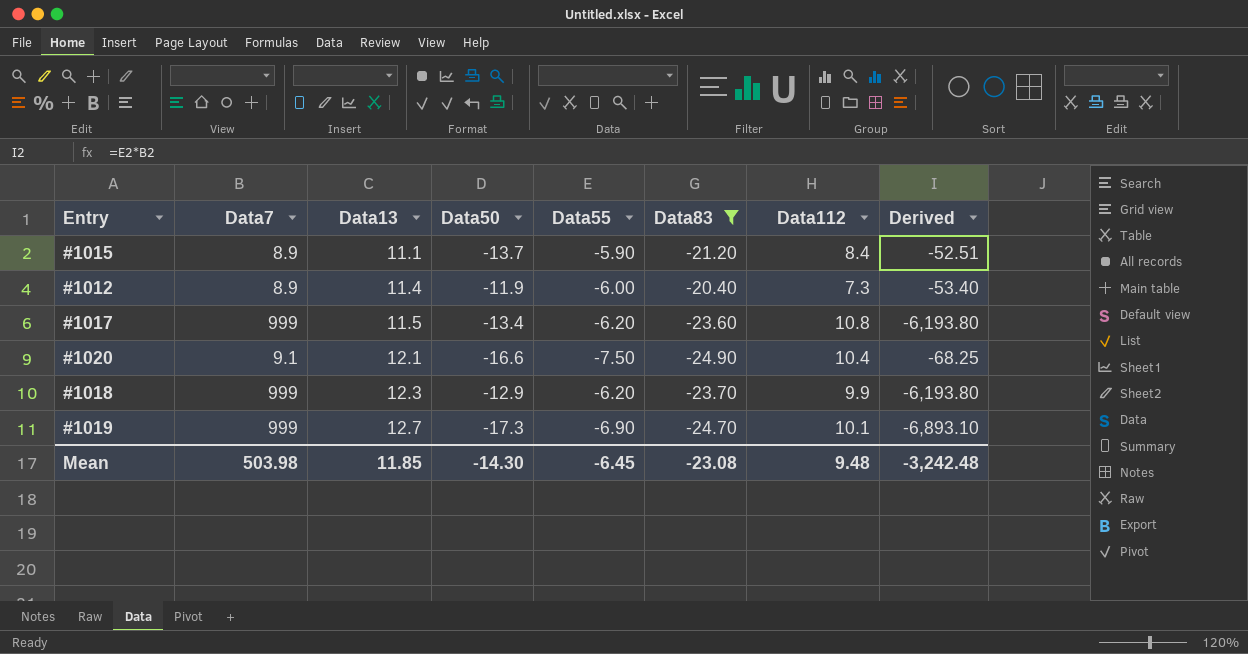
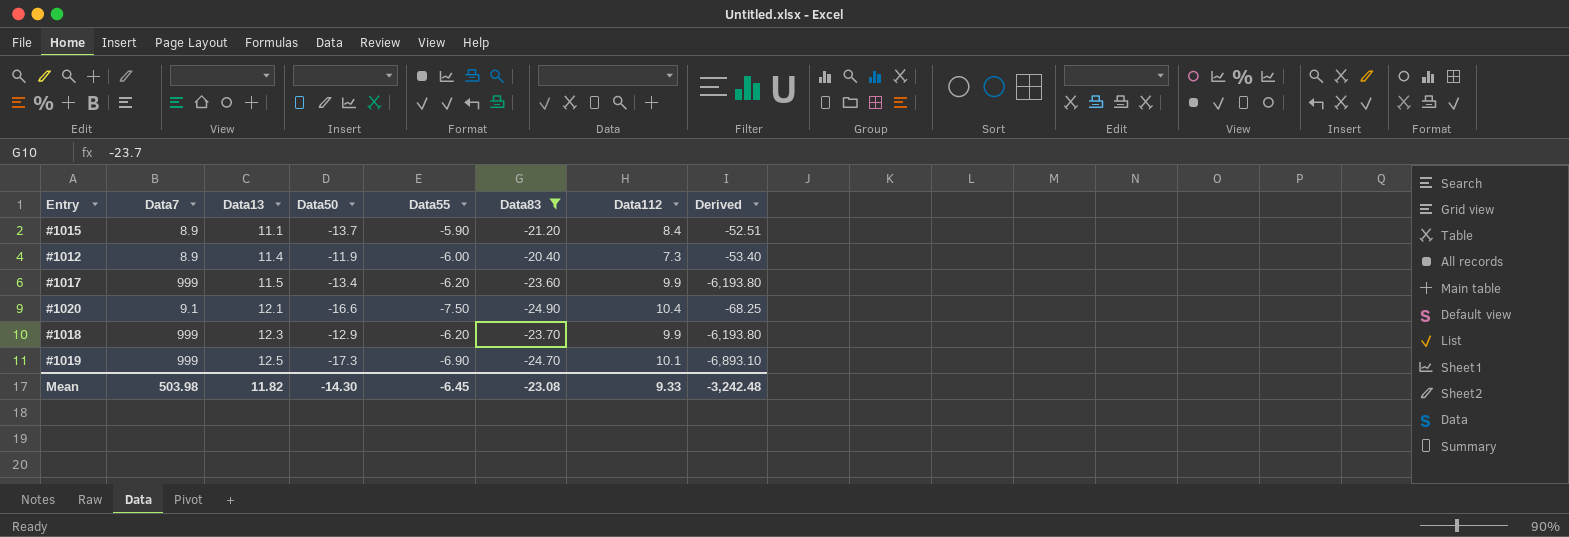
#1017 | Data112: 10.8 -> 9.9
#1019 | Data13: 12.7 -> 12.5
Mean | Data13: 11.85 -> 11.82
Mean | Data112: 9.48 -> 9.33

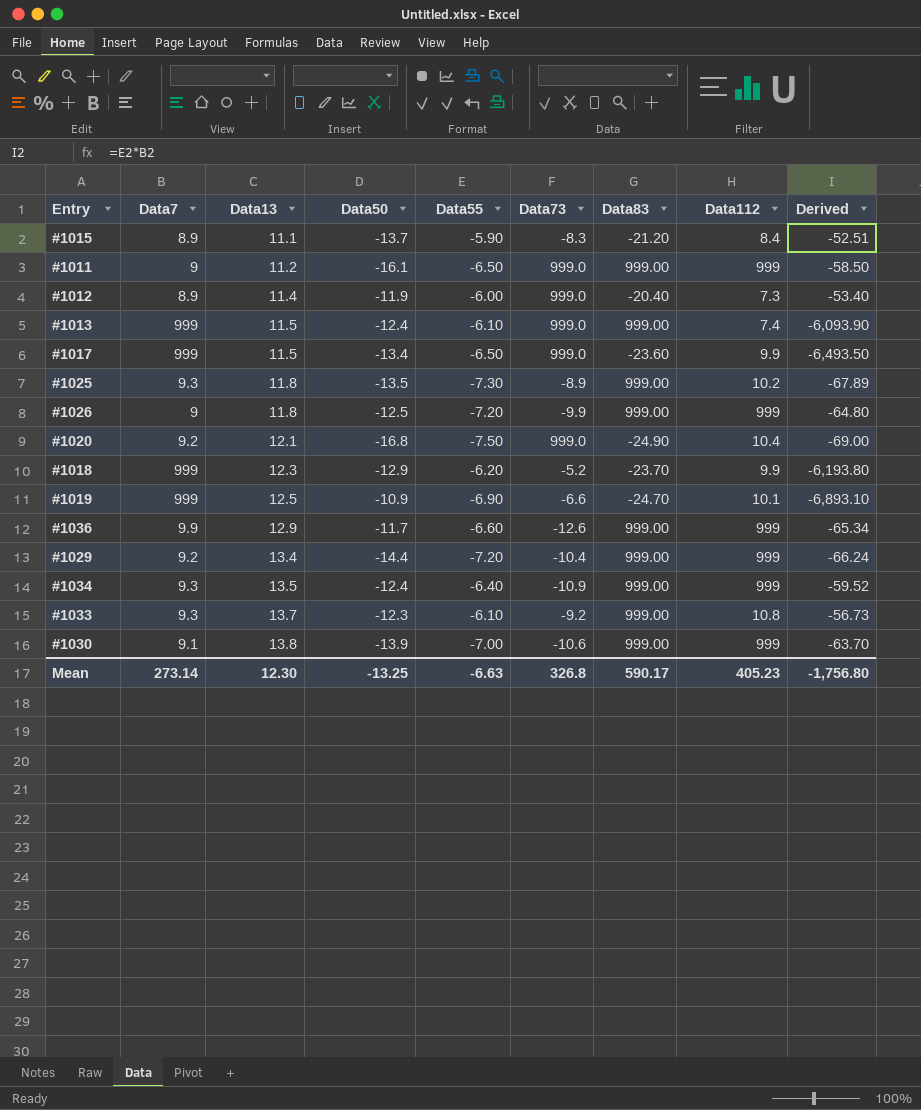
filter: Data83 != 999.00 -> none
column Data73 | position: none -> 6
#1017 | Data55: -6.20 -> -6.50
#1017 | Derived: -6,193.80 -> -6,493.50
#1020 | Data7: 9.1 -> 9.2
#1020 | Data50: -16.6 -> -16.8
#1020 | Derived: -68.25 -> -69.00
#1019 | Data50: -17.3 -> -10.9
Mean | Data7: 503.98 -> 273.14
Mean | Data13: 11.82 -> 12.30
Mean | Data50: -14.30 -> -13.25
Mean | Data55: -6.45 -> -6.63
Mean | Data83: -23.08 -> 590.17
Mean | Data112: 9.33 -> 405.23
Mean | Derived: -3,242.48 -> -1,756.80

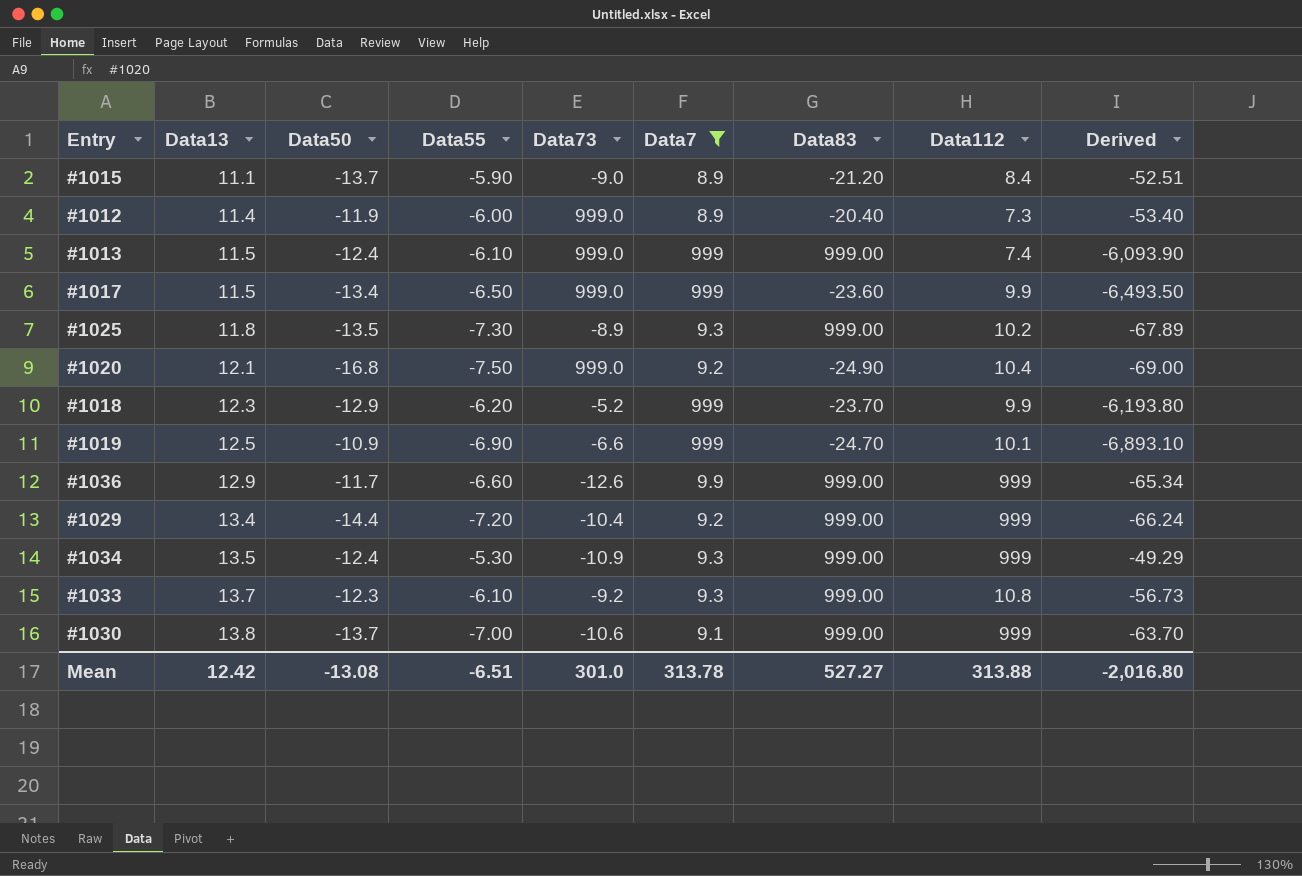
filter: none -> Data7 != 9
column Data7 | position: 2 -> 6
#1015 | Data73: -8.3 -> -9.0
#1034 | Data55: -6.40 -> -5.30
#1034 | Derived: -59.52 -> -49.29
#1030 | Data50: -13.9 -> -13.7
Mean | Data13: 12.30 -> 12.42
Mean | Data50: -13.25 -> -13.08
Mean | Data55: -6.63 -> -6.51
Mean | Data73: 326.8 -> 301.0
Mean | Data7: 273.14 -> 313.78
Mean | Data83: 590.17 -> 527.27
Mean | Data112: 405.23 -> 313.88
Mean | Derived: -1,756.80 -> -2,016.80

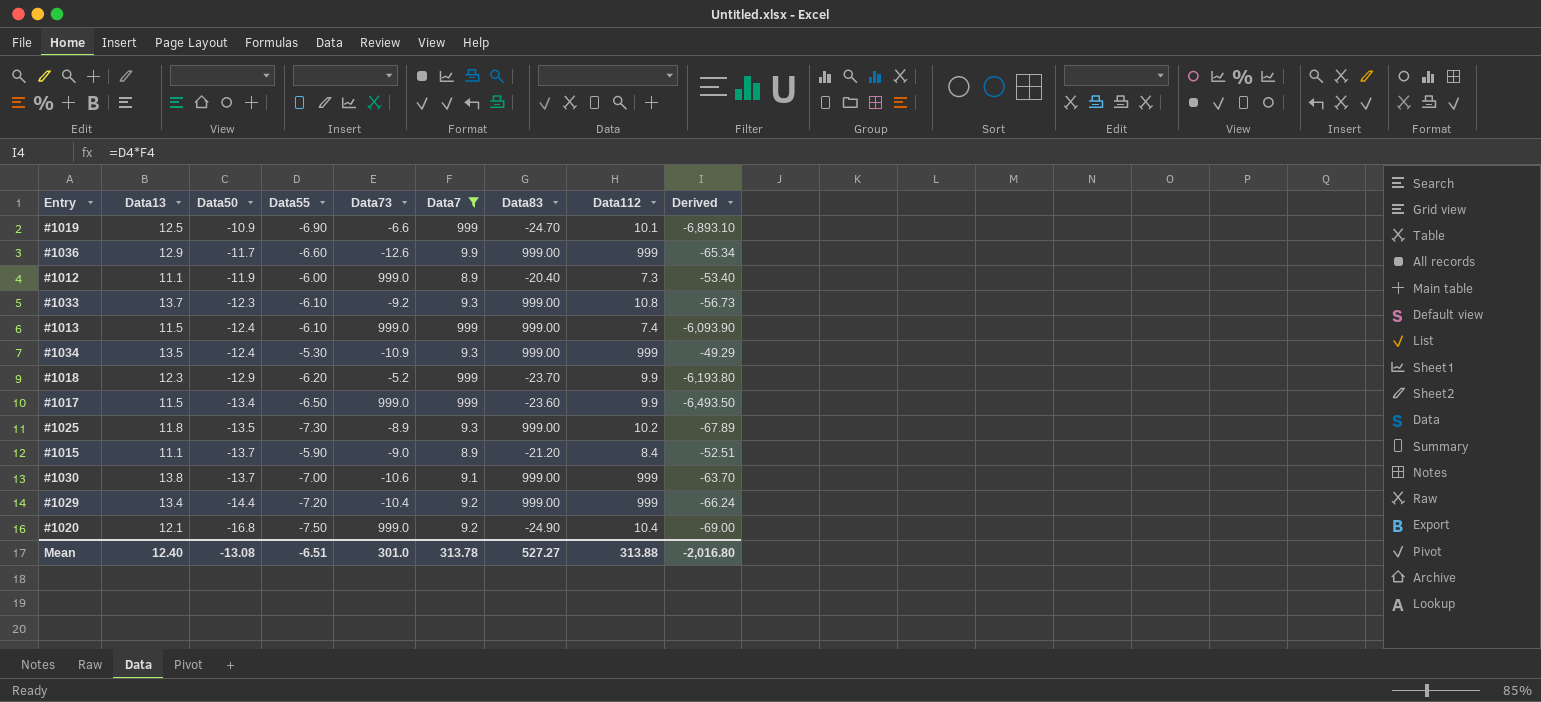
row order: Data13 ascending -> Data50 descending
#1012 | Data13: 11.4 -> 11.1
Mean | Data13: 12.42 -> 12.40

